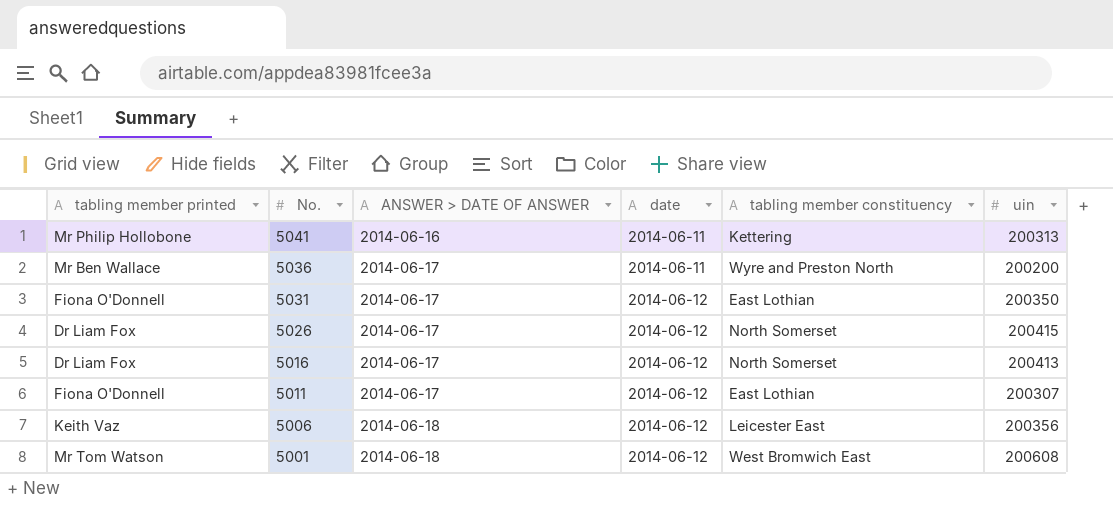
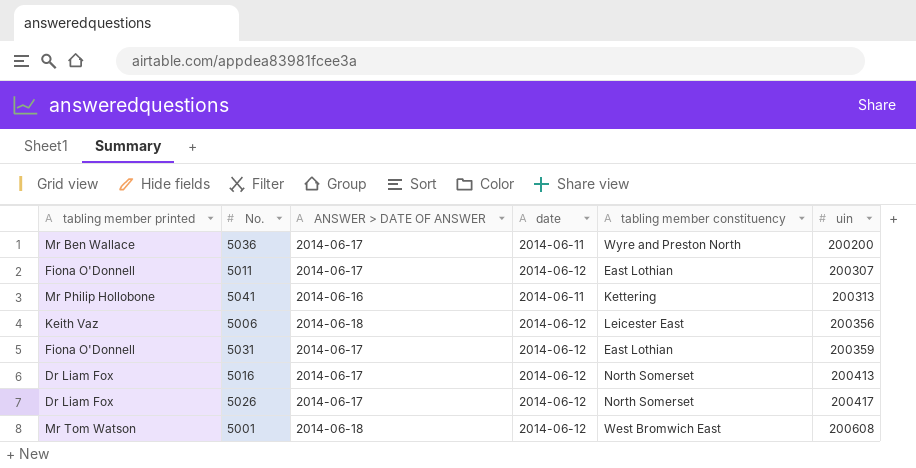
row order: No. descending -> uin ascending
5031 | uin: 200350 -> 200359
5026 | uin: 200415 -> 200417

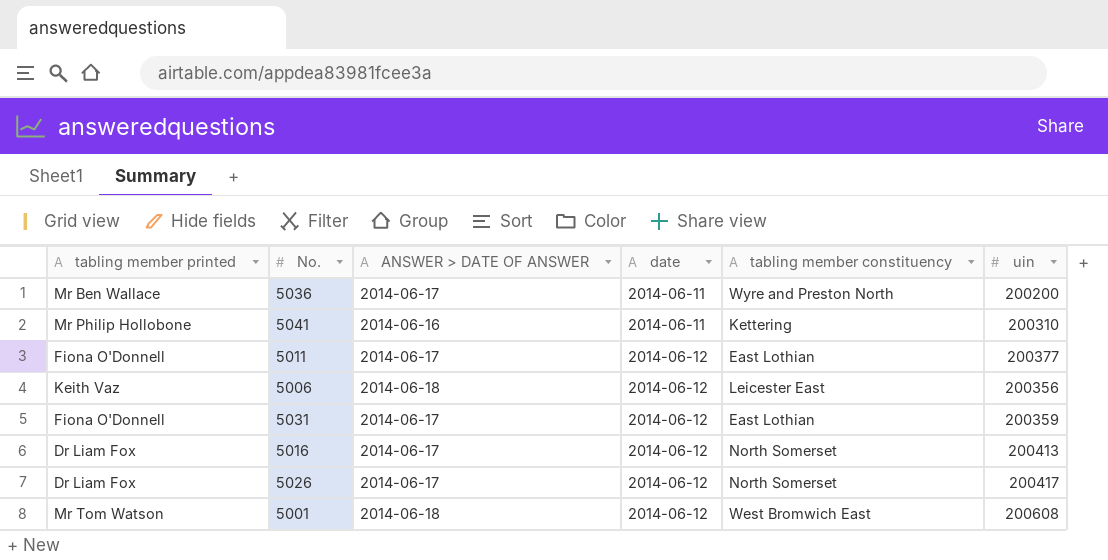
row order: uin ascending -> date ascending
5041 | uin: 200313 -> 200310
5011 | uin: 200307 -> 200377

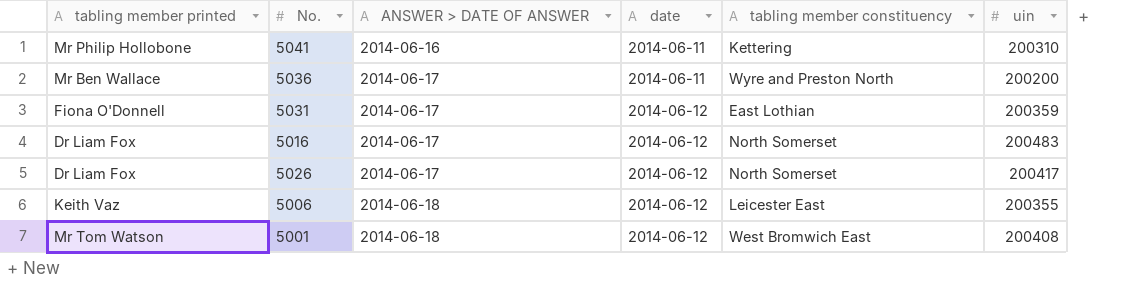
row order: date ascending -> ANSWER > DATE OF ANSWER ascending
row 5011: Fiona O'Donnell | 2014-06-17 | 2014-06-12 | East Lothian | 200377 -> none
5016 | uin: 200413 -> 200483
5006 | uin: 200356 -> 200355
5001 | uin: 200608 -> 200408

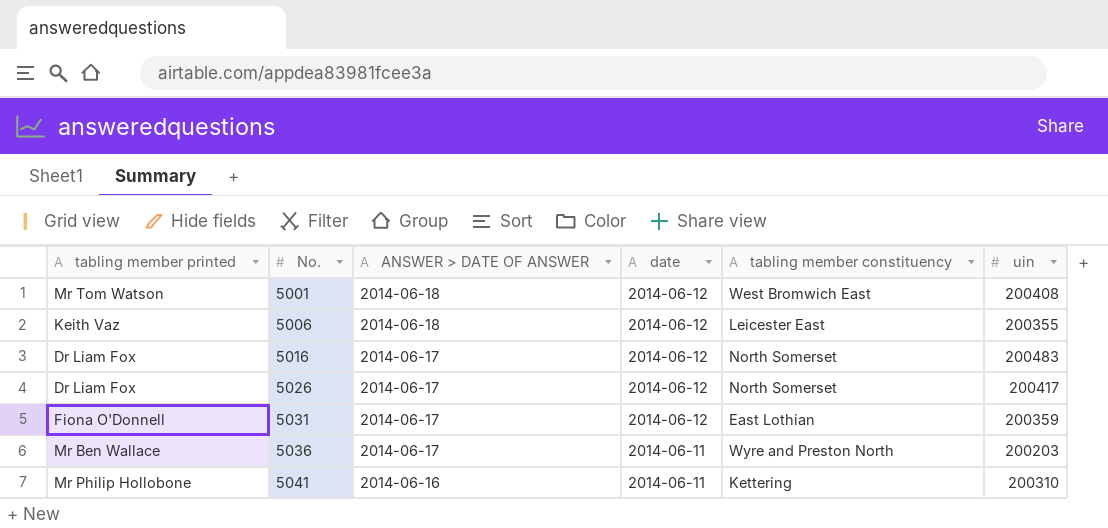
row order: ANSWER > DATE OF ANSWER ascending -> No. ascending
5036 | uin: 200200 -> 200203

